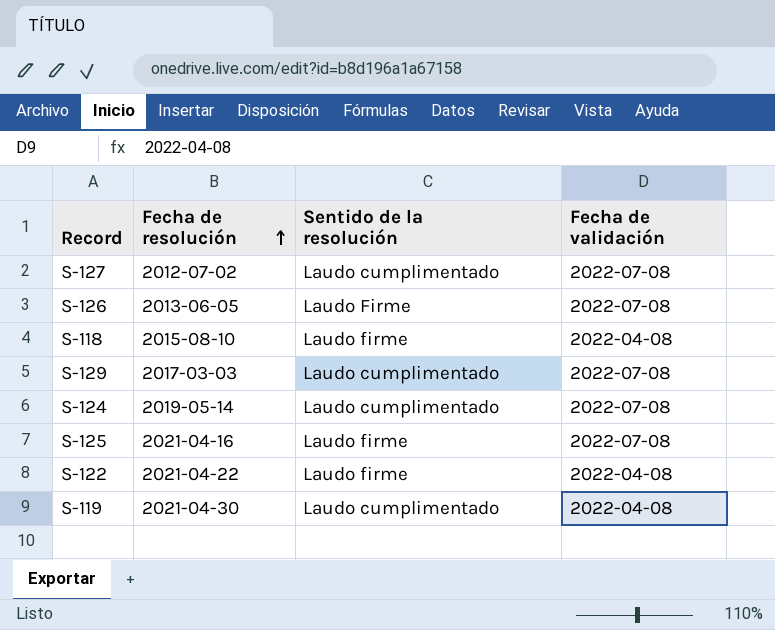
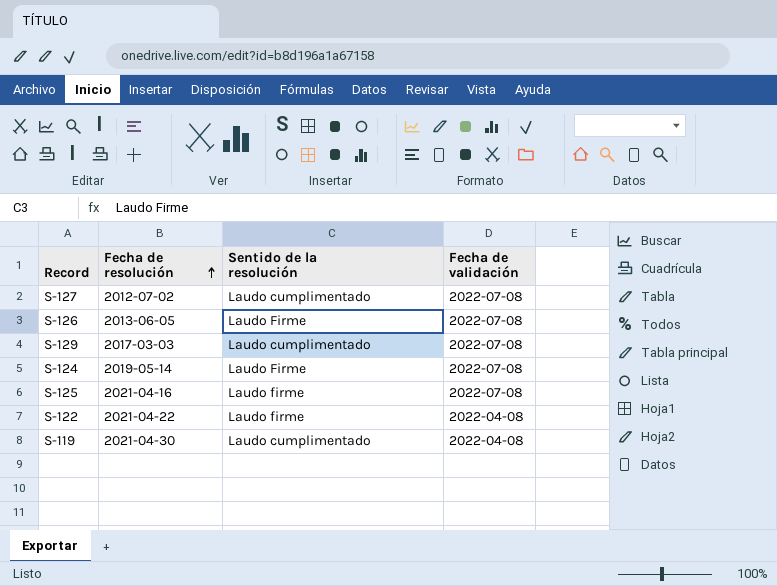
row S-118: 2015-08-10 | Laudo firme | 2022-04-08 -> none
S-124 | Sentido de la resolución: Laudo cumplimentado -> Laudo Firme

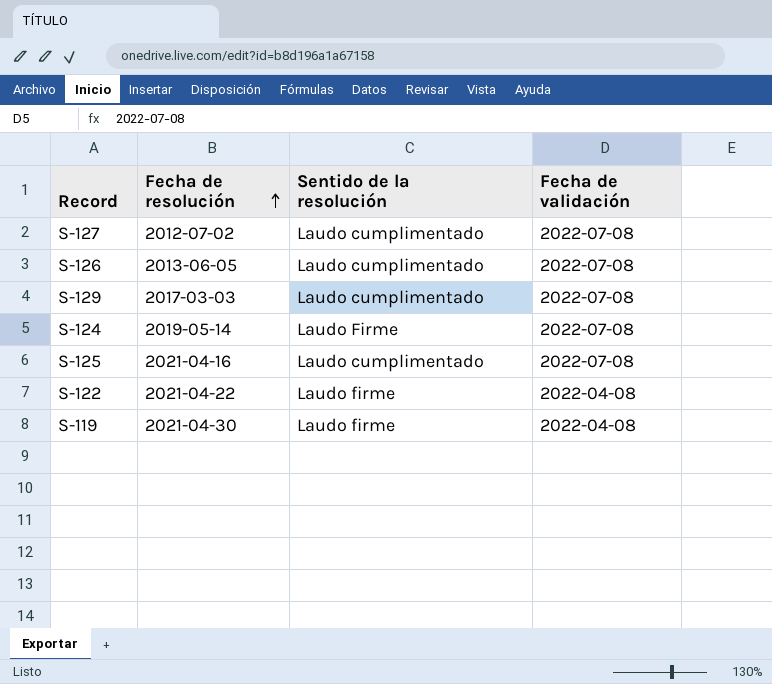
S-126 | Sentido de la resolución: Laudo Firme -> Laudo cumplimentado
S-125 | Sentido de la resolución: Laudo firme -> Laudo cumplimentado
S-119 | Sentido de la resolución: Laudo cumplimentado -> Laudo firme

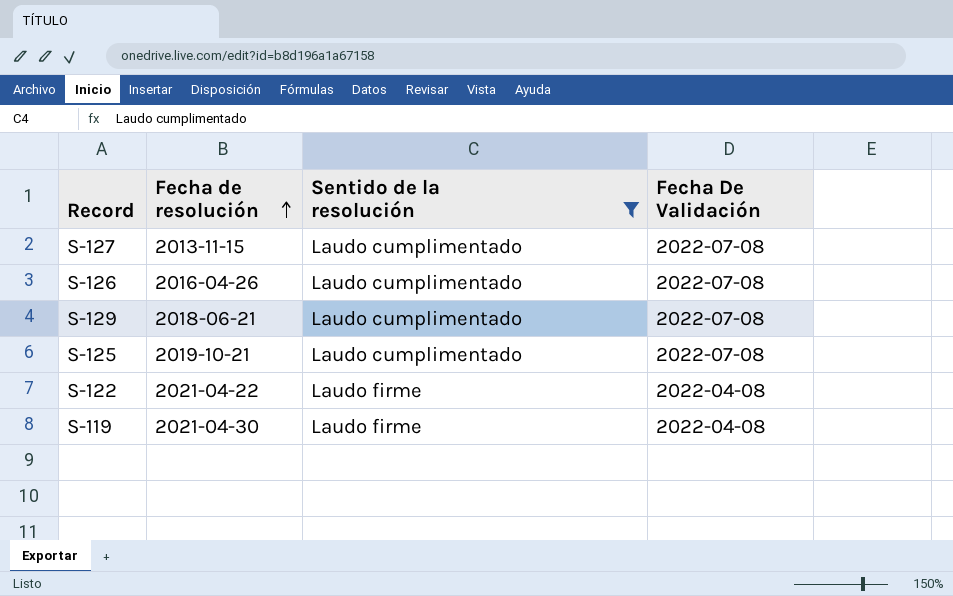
filter: none -> Sentido de la resolución != Laudo Firme
column name: Fecha de validación -> Fecha De Validación
S-127 | Fecha de resolución: 2012-07-02 -> 2013-11-15
S-126 | Fecha de resolución: 2013-06-05 -> 2016-04-26
S-129 | Fecha de resolución: 2017-03-03 -> 2018-06-21
S-125 | Fecha de resolución: 2021-04-16 -> 2019-10-21

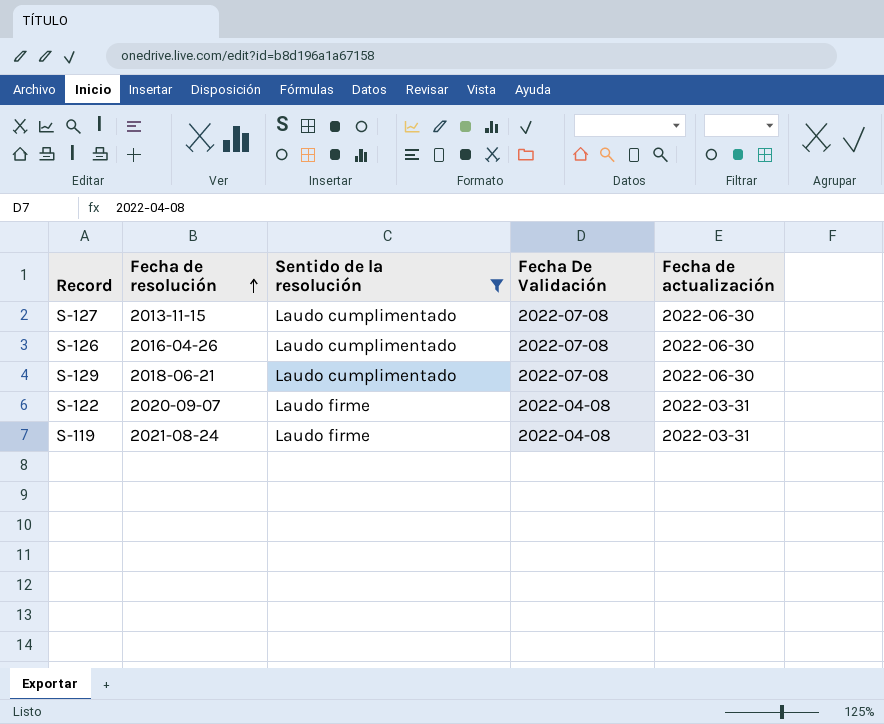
column Fecha de actualización | position: none -> 5
row S-125: 2019-10-21 | Laudo cumplimentado | 2022-07-08 -> none
S-122 | Fecha de resolución: 2021-04-22 -> 2020-09-07
S-119 | Fecha de resolución: 2021-04-30 -> 2021-08-24

